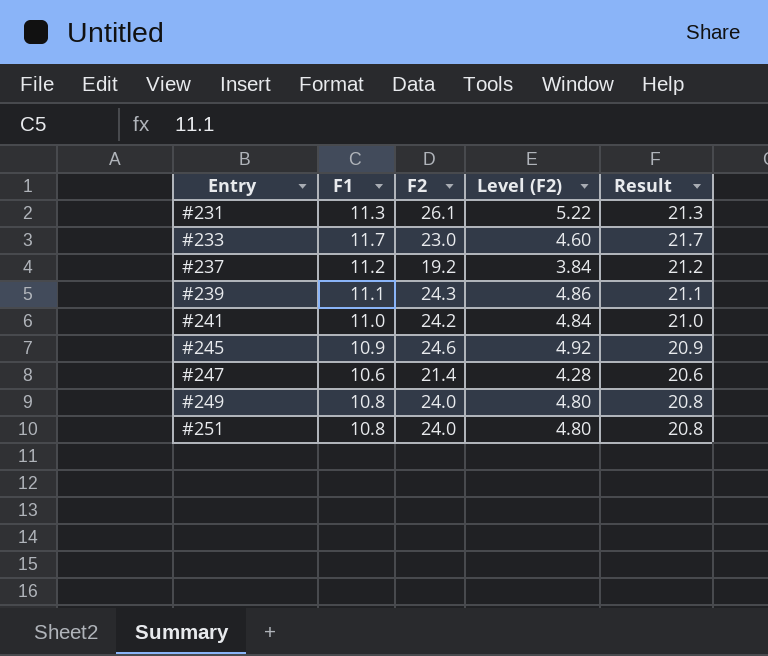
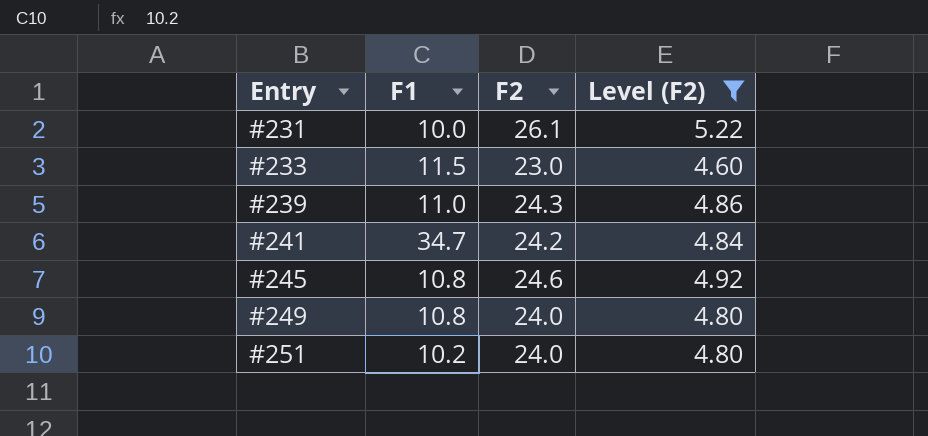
filter: none -> Level (F2) >= 4.60
column Result | formula: [F1] + 10 -> none
#231 | F1: 11.3 -> 10.0
#233 | F1: 11.7 -> 11.5
#239 | F1: 11.1 -> 11.0
#241 | F1: 11.0 -> 34.7
#245 | F1: 10.9 -> 10.8
#251 | F1: 10.8 -> 10.2

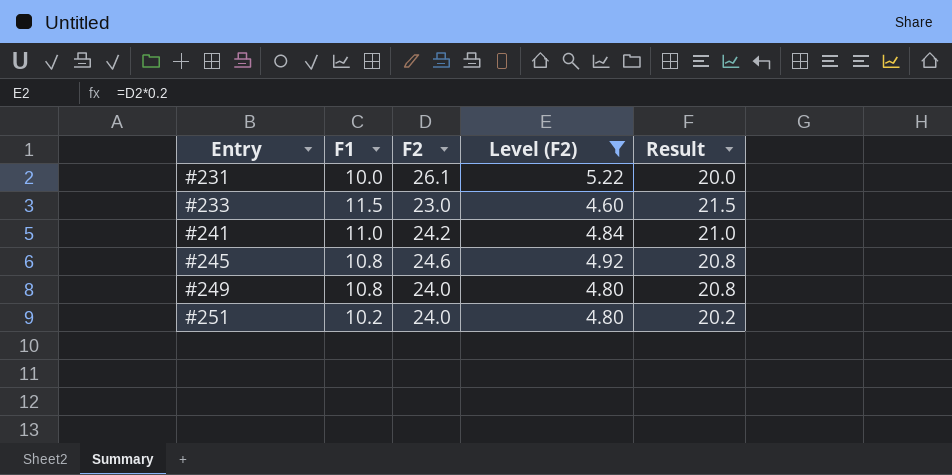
column Result | formula: none -> [F1] + 10
row #239: 11.0 | 24.3 | 4.86 -> none
#241 | F1: 34.7 -> 11.0

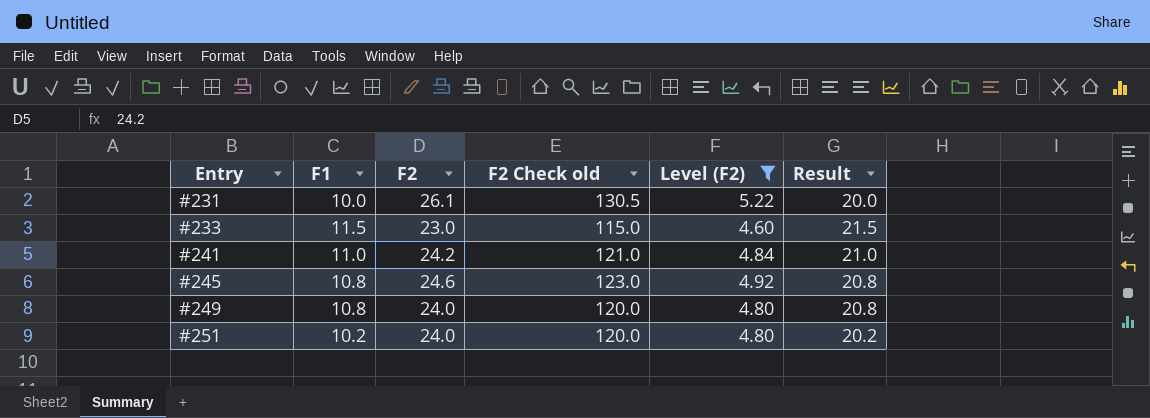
column F2 Check old | formula: none -> [F2] * 5

